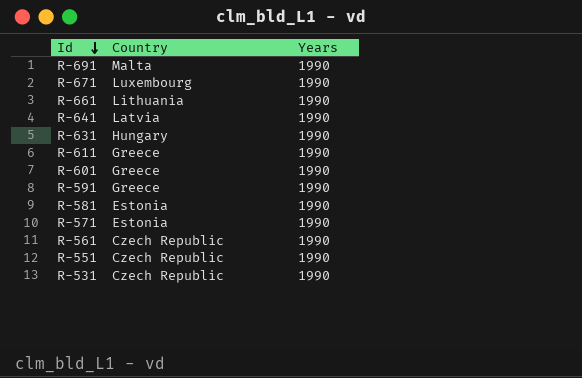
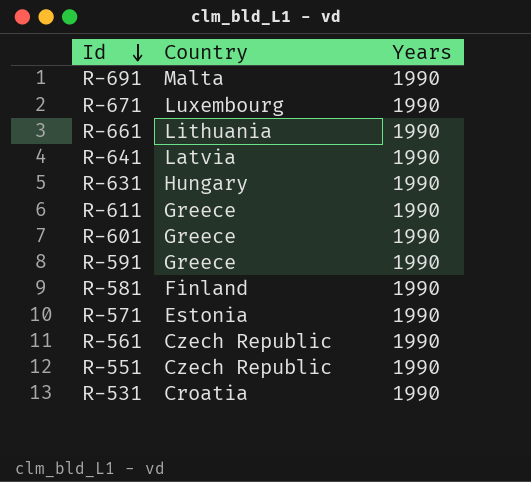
R-581 | Country: Estonia -> Finland
R-531 | Country: Czech Republic -> Croatia

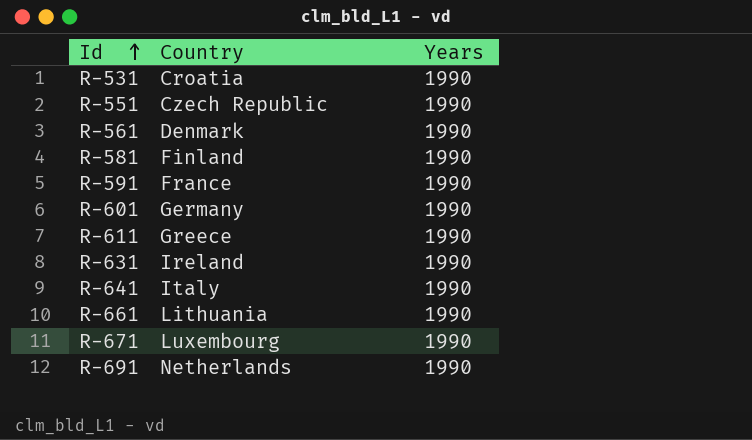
row order: Id descending -> Id ascending
row R-571: Estonia | 1990 -> none
R-561 | Country: Czech Republic -> Denmark
R-591 | Country: Greece -> France
R-601 | Country: Greece -> Germany
R-631 | Country: Hungary -> Ireland
R-641 | Country: Latvia -> Italy
R-691 | Country: Malta -> Netherlands

